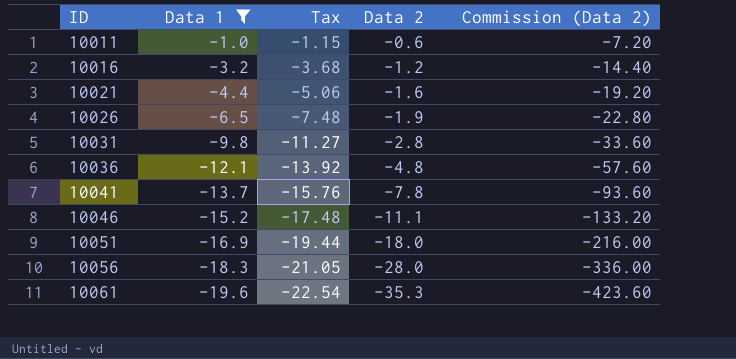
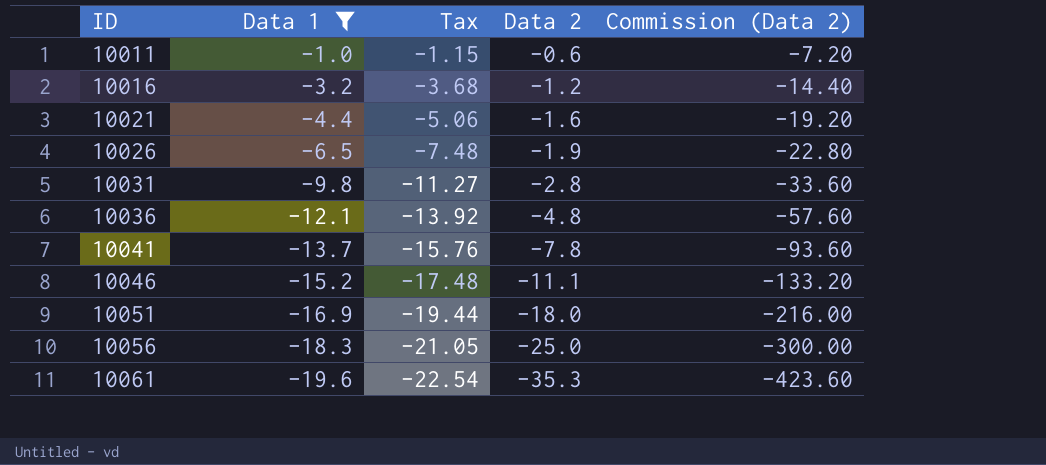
10056 | Data 2: -28.0 -> -25.0
10056 | Commission (Data 2): -336.00 -> -300.00

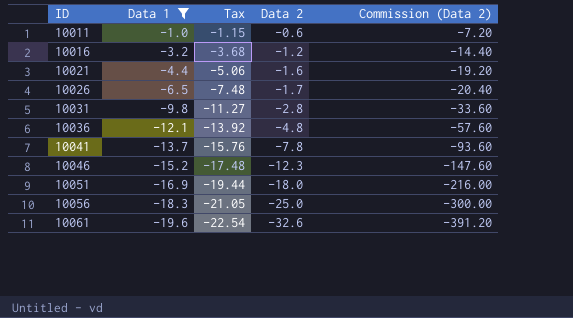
10026 | Data 2: -1.9 -> -1.7
10026 | Commission (Data 2): -22.80 -> -20.40
10046 | Data 2: -11.1 -> -12.3
10046 | Commission (Data 2): -133.20 -> -147.60
10061 | Data 2: -35.3 -> -32.6
10061 | Commission (Data 2): -423.60 -> -391.20

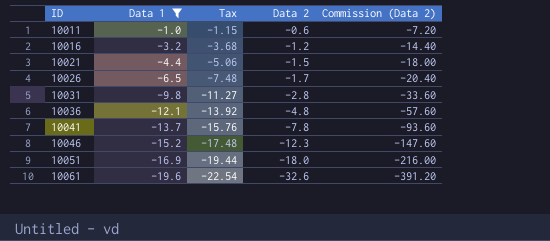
row 10056: -18.3 | -21.05 | -25.0 | -300.00 -> none
10021 | Data 2: -1.6 -> -1.5
10021 | Commission (Data 2): -19.20 -> -18.00

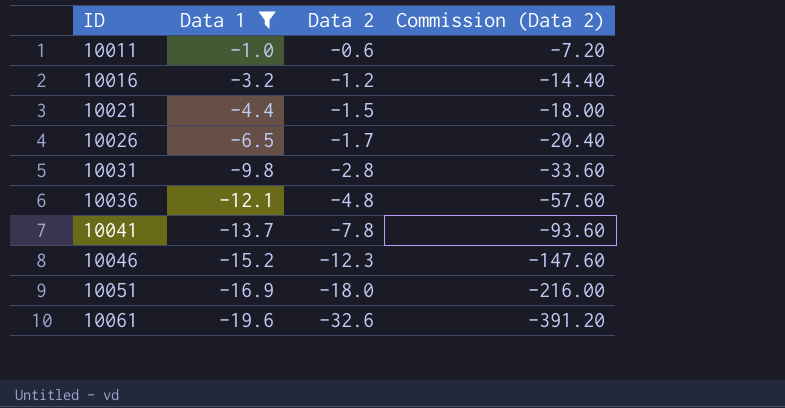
column Tax | formula: [Data 1] * 1.15 -> none

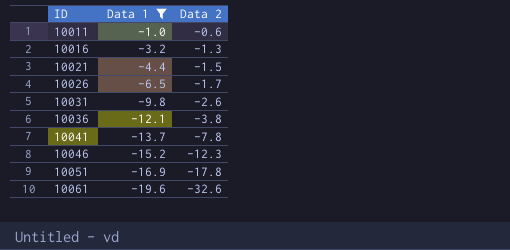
column Commission (Data 2) | formula: [Data 2] * 12 -> none
10016 | Data 2: -1.2 -> -1.3
10031 | Data 2: -2.8 -> -2.6
10036 | Data 2: -4.8 -> -3.8
10051 | Data 2: -18.0 -> -17.8

